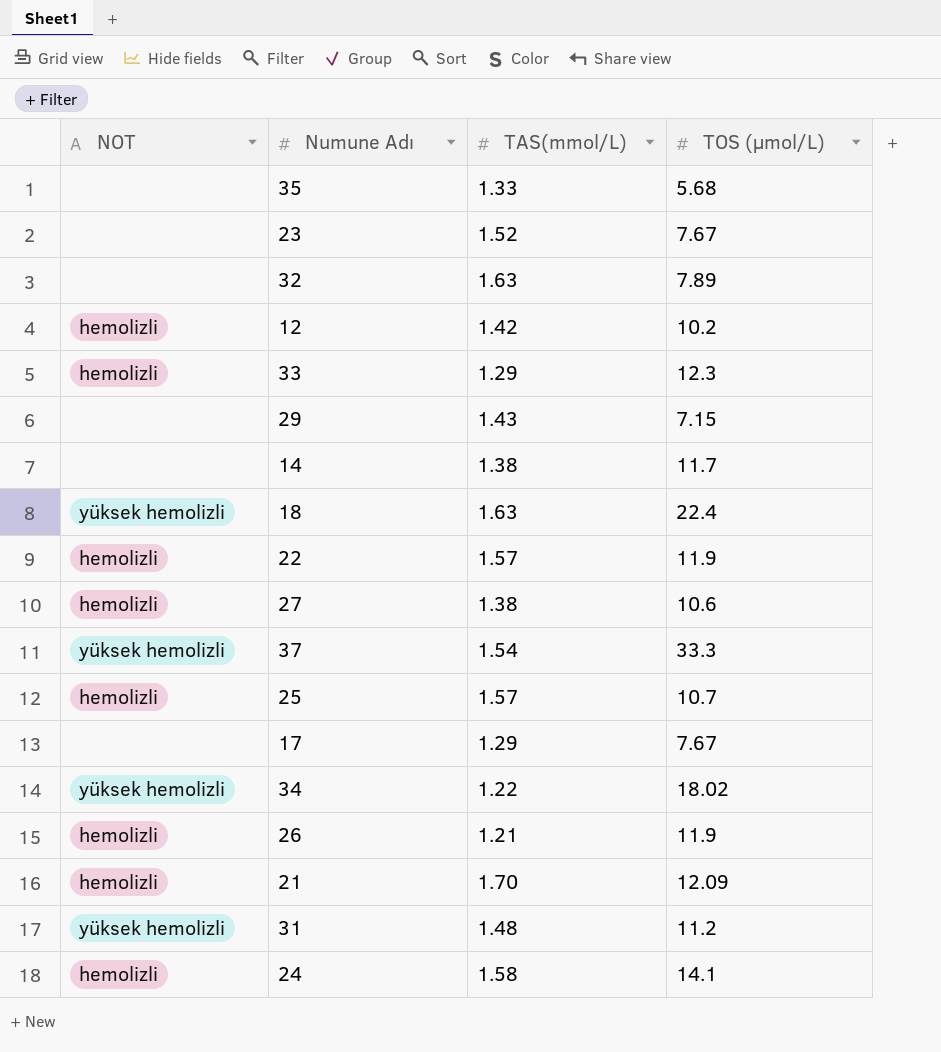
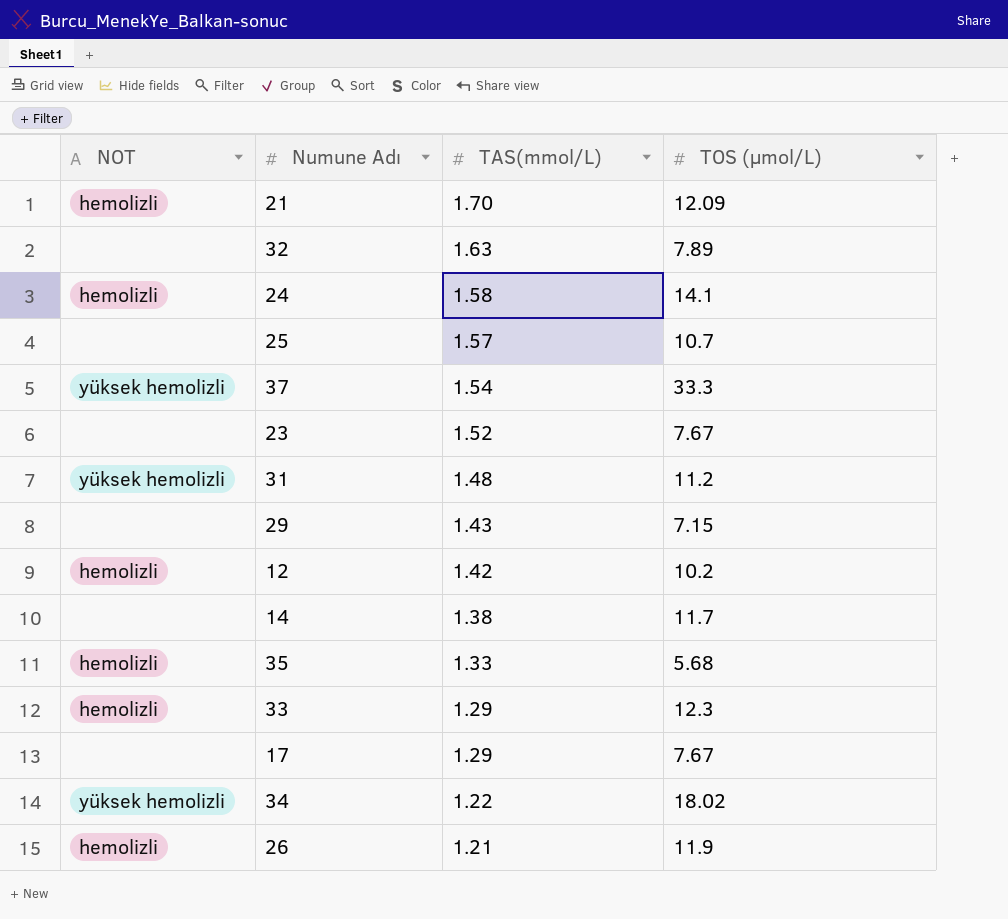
row order: none -> TAS(mmol/L) descending
row 18: yüksek hemolizli | 1.63 | 22.4 -> none
row 22: hemolizli | 1.57 | 11.9 -> none
row 27: hemolizli | 1.38 | 10.6 -> none
25 | NOT: hemolizli -> none
35 | NOT: none -> hemolizli

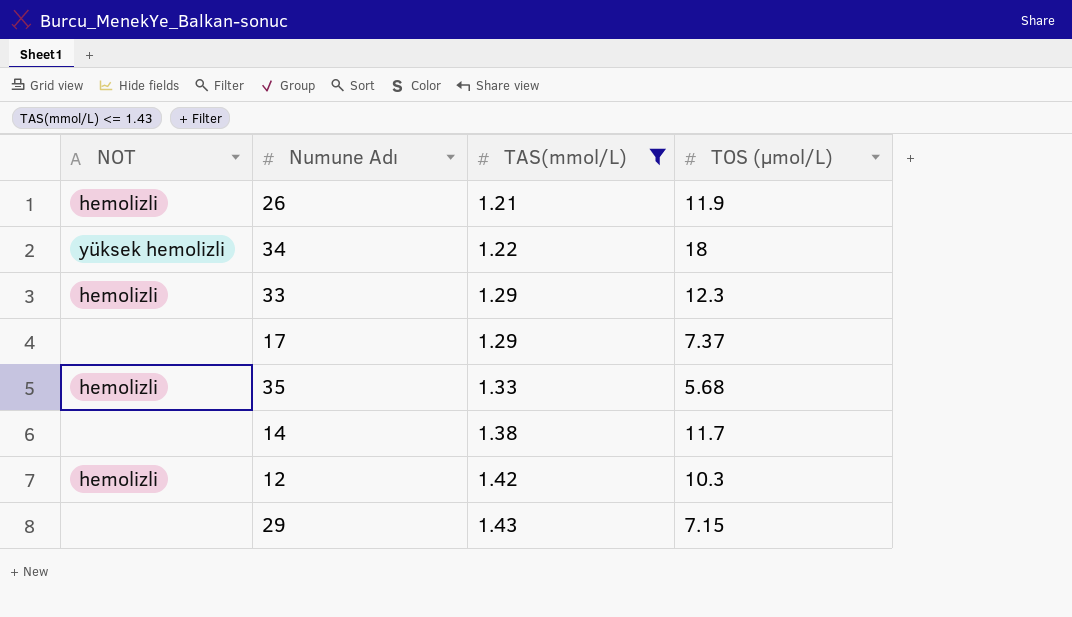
filter: none -> TAS(mmol/L) <= 1.43
row order: TAS(mmol/L) descending -> TAS(mmol/L) ascending
34 | TOS (µmol/L): 18.02 -> 18
17 | TOS (µmol/L): 7.67 -> 7.37
12 | TOS (µmol/L): 10.2 -> 10.3

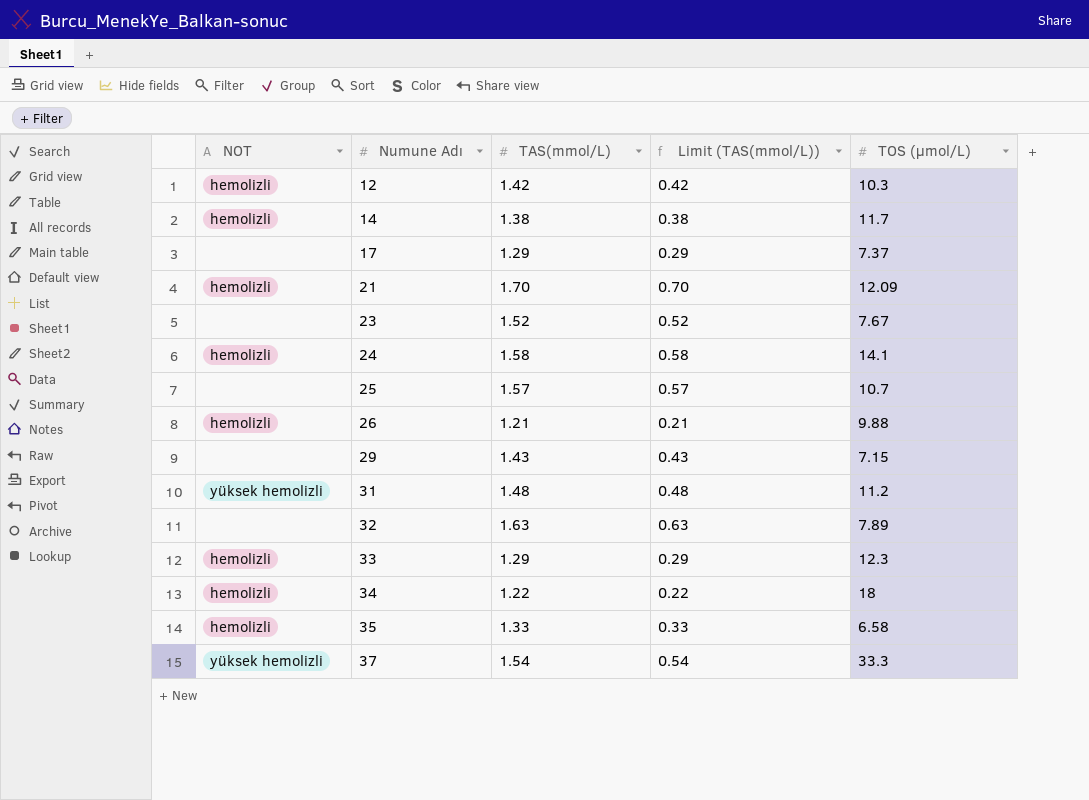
filter: TAS(mmol/L) <= 1.43 -> none
row order: TAS(mmol/L) ascending -> Numune Adı ascending
column Limit (TAS(mmol/L)) | formula: none -> [TAS(mmol/L)] - 1
14 | NOT: none -> hemolizli
26 | TOS (µmol/L): 11.9 -> 9.88
34 | NOT: yüksek hemolizli -> hemolizli
35 | TOS (µmol/L): 5.68 -> 6.58

